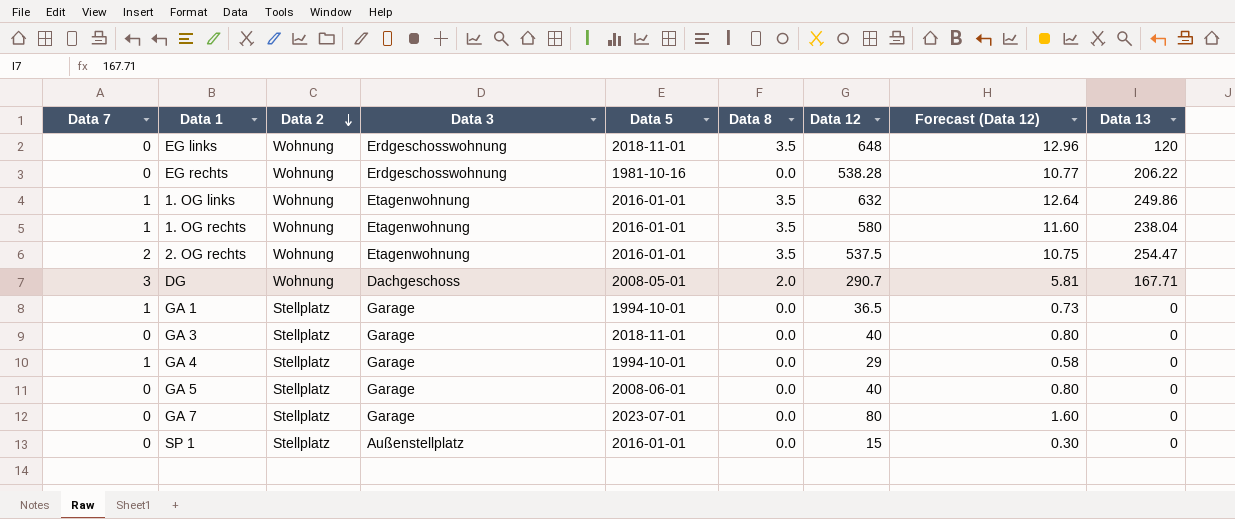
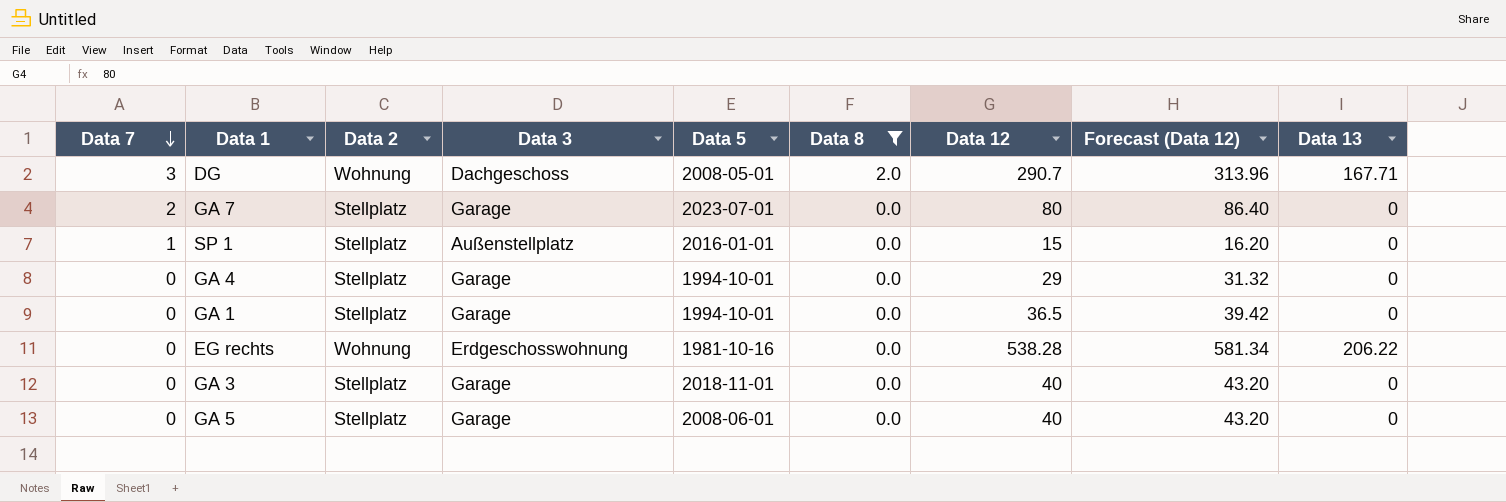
filter: none -> Data 8 != 3.5
row order: Data 2 descending -> Data 7 descending
column Forecast (Data 12) | formula: [Data 12] * 0.02 -> [Data 12] * 1.08
GA 7 | Data 7: 0 -> 2
SP 1 | Data 7: 0 -> 1
GA 4 | Data 7: 1 -> 0
GA 1 | Data 7: 1 -> 0

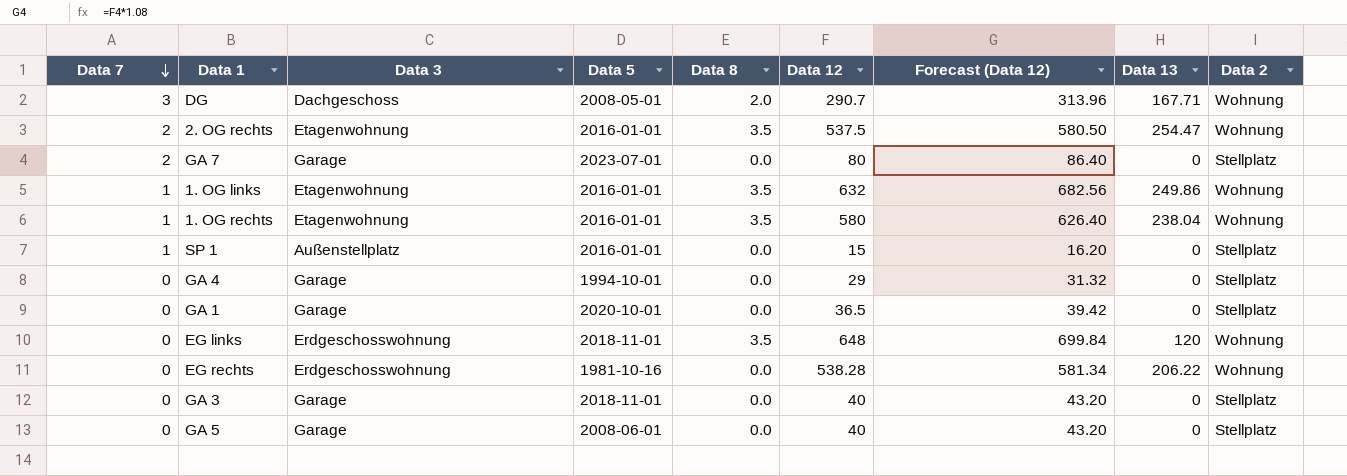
filter: Data 8 != 3.5 -> none
column Data 2 | position: 3 -> 9
GA 1 | Data 5: 1994-10-01 -> 2020-10-01

